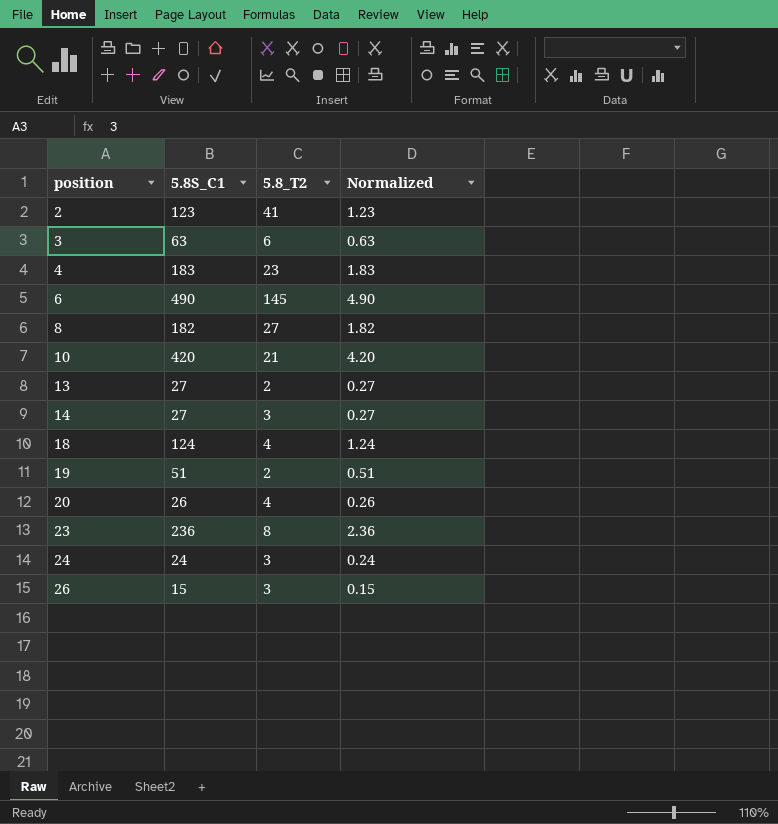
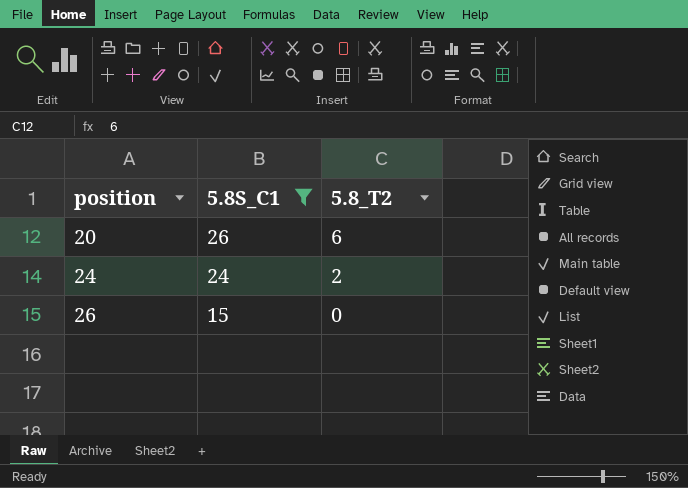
filter: none -> 5.8S_C1 <= 26
column Normalized | formula: [5.8S_C1] * 0.01 -> none
20 | 5.8_T2: 4 -> 6
24 | 5.8_T2: 3 -> 2
26 | 5.8_T2: 3 -> 0

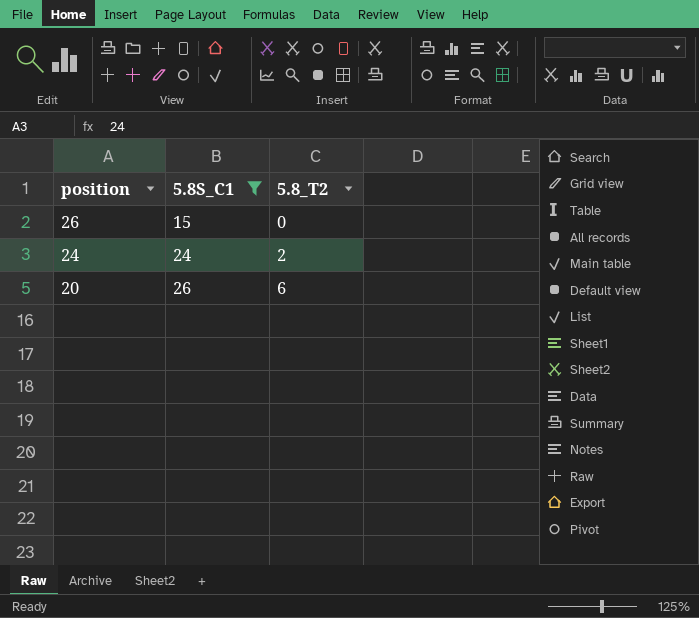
row order: position ascending -> position descending

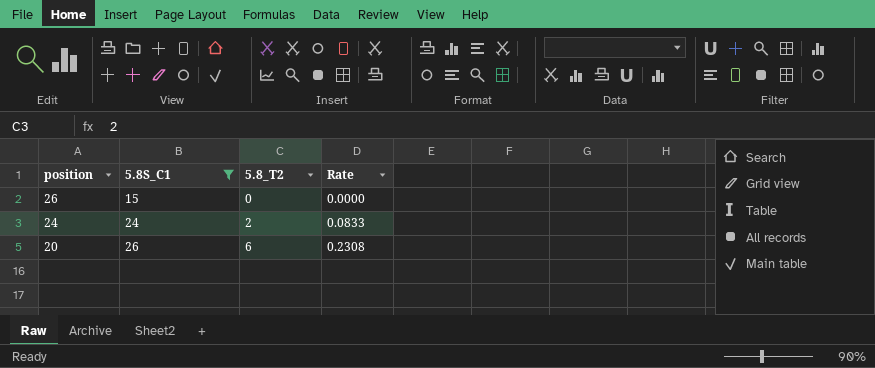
column Rate | formula: none -> [5.8_T2] / [5.8S_C1]

